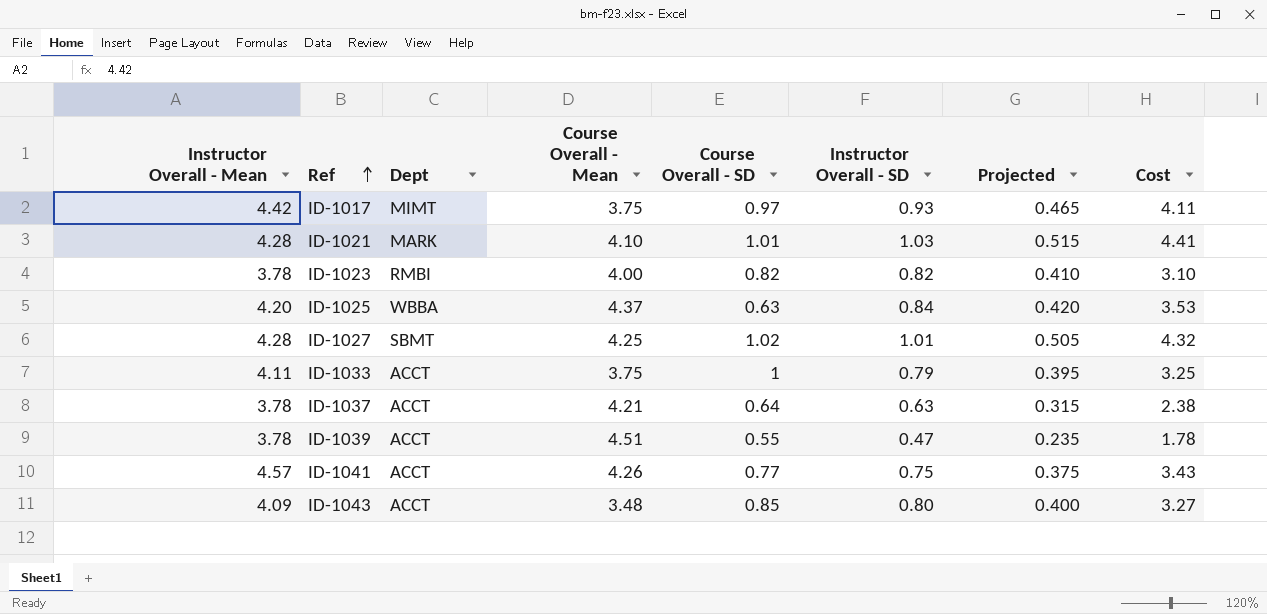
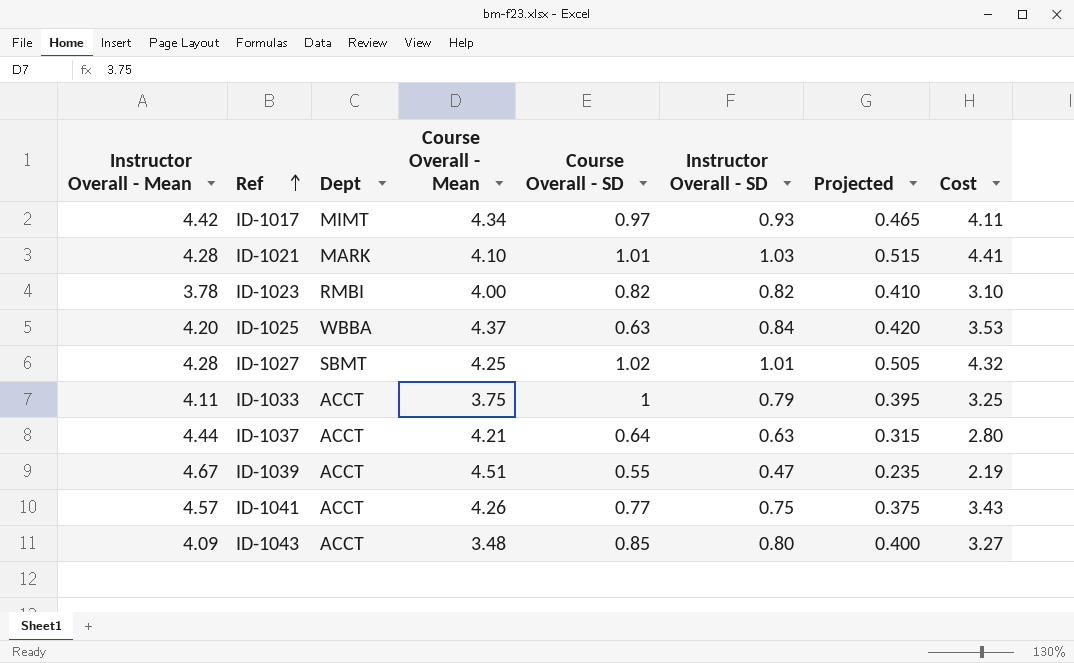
ID-1017 | Course Overall - Mean: 3.75 -> 4.34
ID-1037 | Instructor Overall - Mean: 3.78 -> 4.44
ID-1037 | Cost: 2.38 -> 2.80
ID-1039 | Instructor Overall - Mean: 3.78 -> 4.67
ID-1039 | Cost: 1.78 -> 2.19

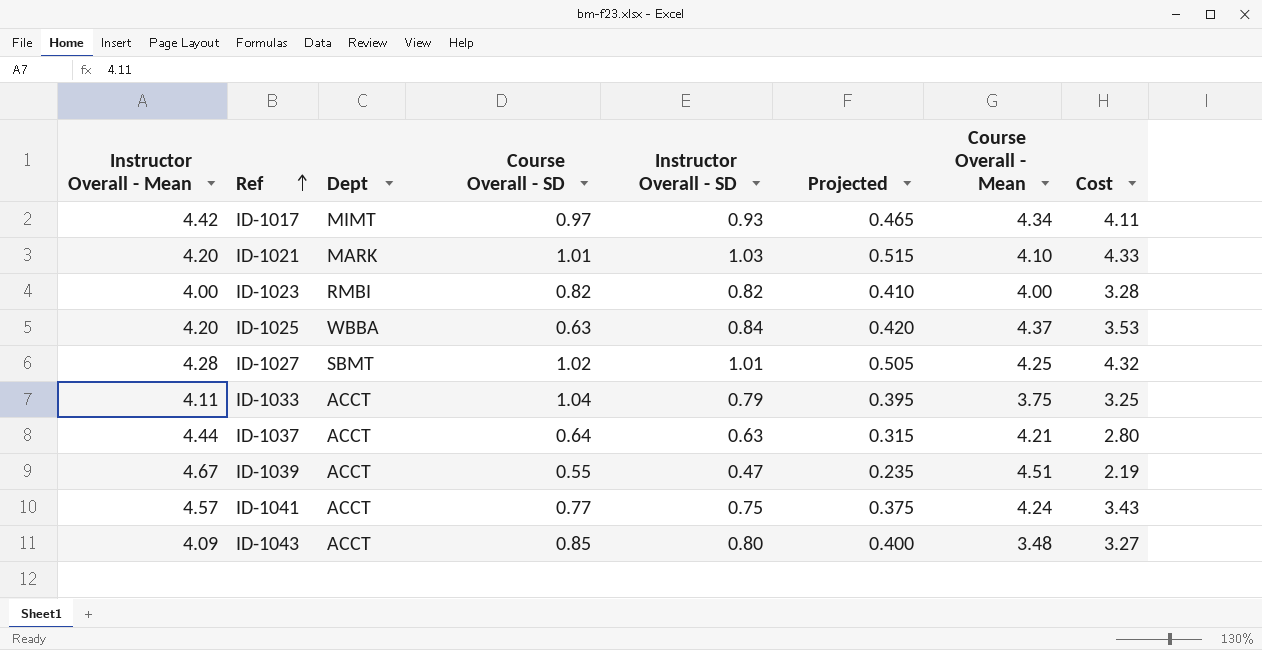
column Course Overall - Mean | position: 4 -> 7
ID-1021 | Instructor Overall - Mean: 4.28 -> 4.20
ID-1021 | Cost: 4.41 -> 4.33
ID-1023 | Instructor Overall - Mean: 3.78 -> 4.00
ID-1023 | Cost: 3.10 -> 3.28
ID-1033 | Course Overall - SD: 1 -> 1.04
ID-1041 | Course Overall - Mean: 4.26 -> 4.24

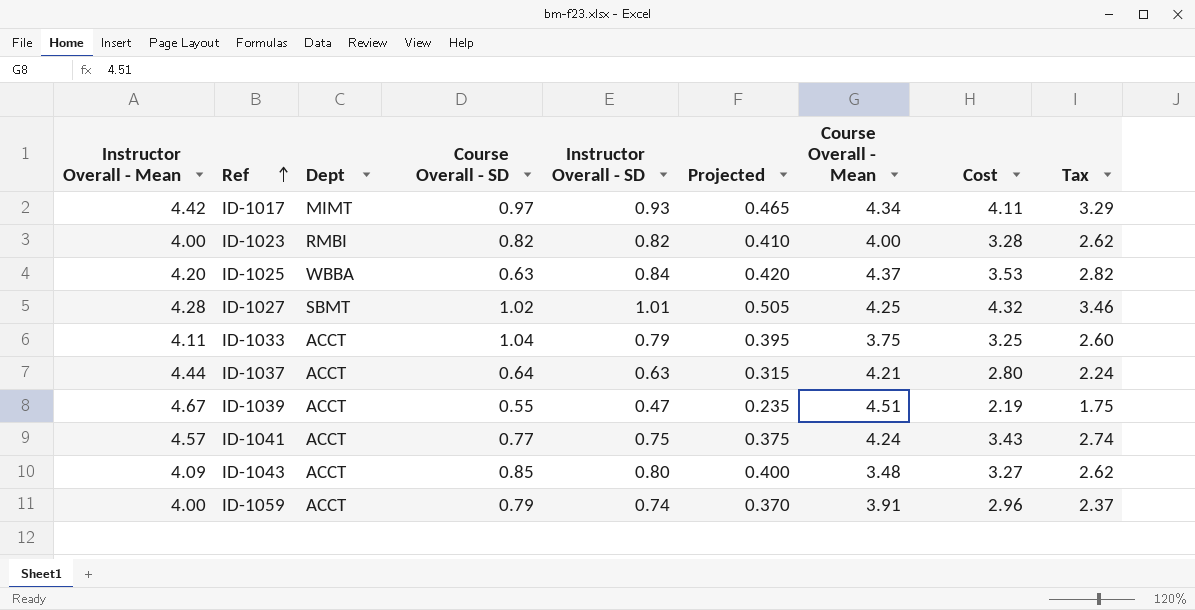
column Tax | formula: none -> [Cost] * 0.8
row ID-1021: 4.20 | MARK | 1.01 | 1.03 | 0.515 | 4.10 | 4.33 -> none
row ID-1059: none -> 4.00 | ACCT | 0.79 | 0.74 | 0.370 | 3.91 | 2.96 | 2.37

